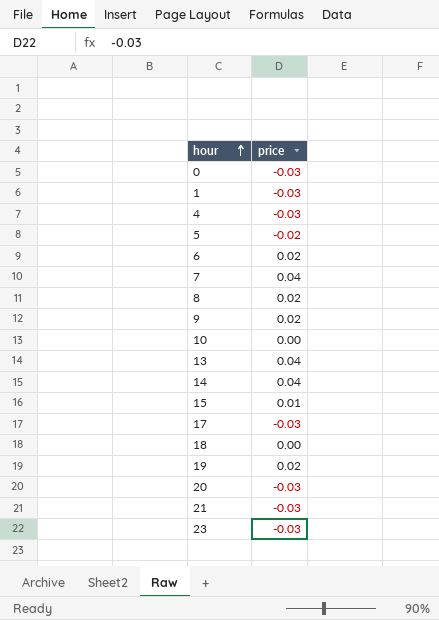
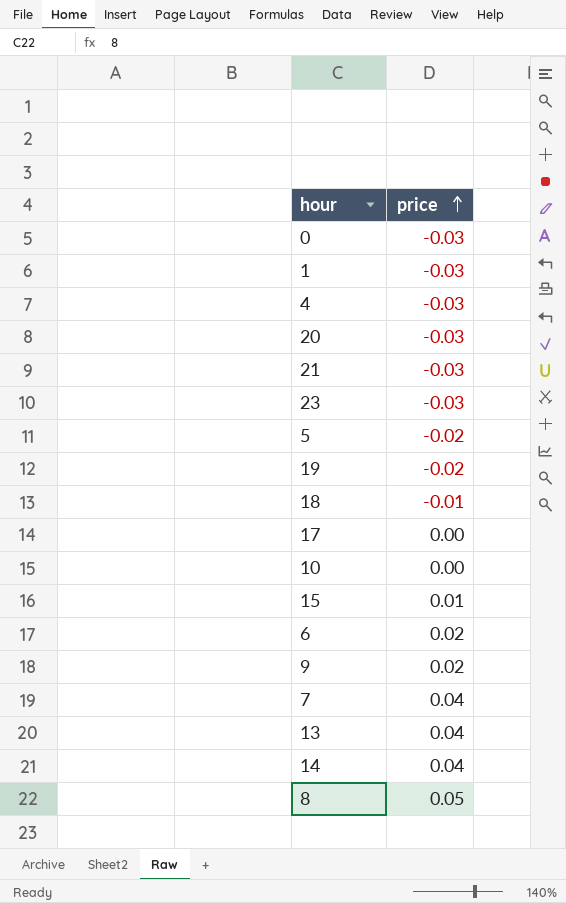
row order: hour ascending -> price ascending
19 | price: 0.02 -> -0.02
18 | price: 0.00 -> -0.01
17 | price: -0.03 -> 0.00
8 | price: 0.02 -> 0.05

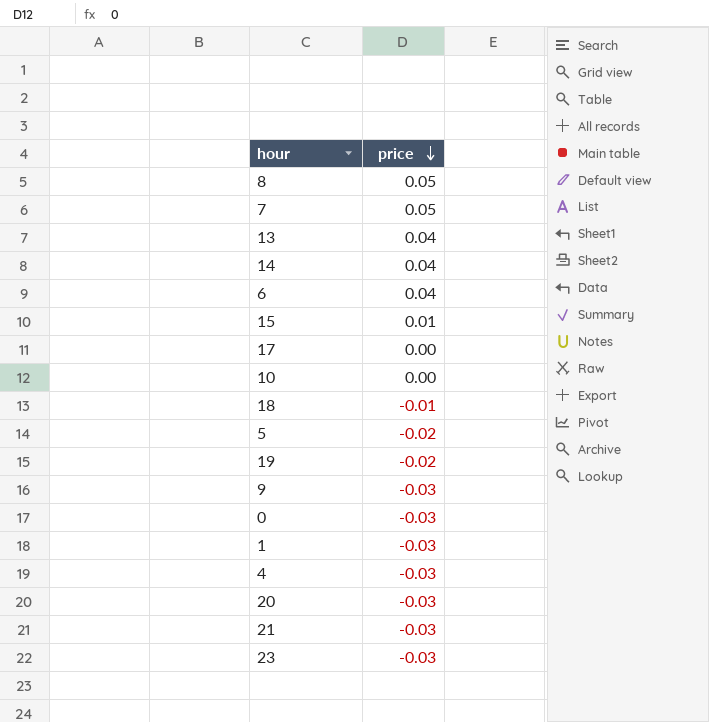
row order: price ascending -> price descending
7 | price: 0.04 -> 0.05
6 | price: 0.02 -> 0.04
9 | price: 0.02 -> -0.03

